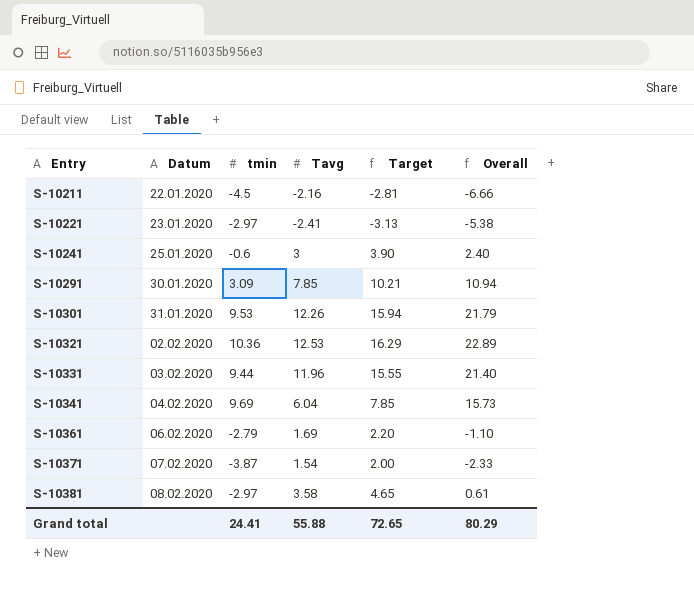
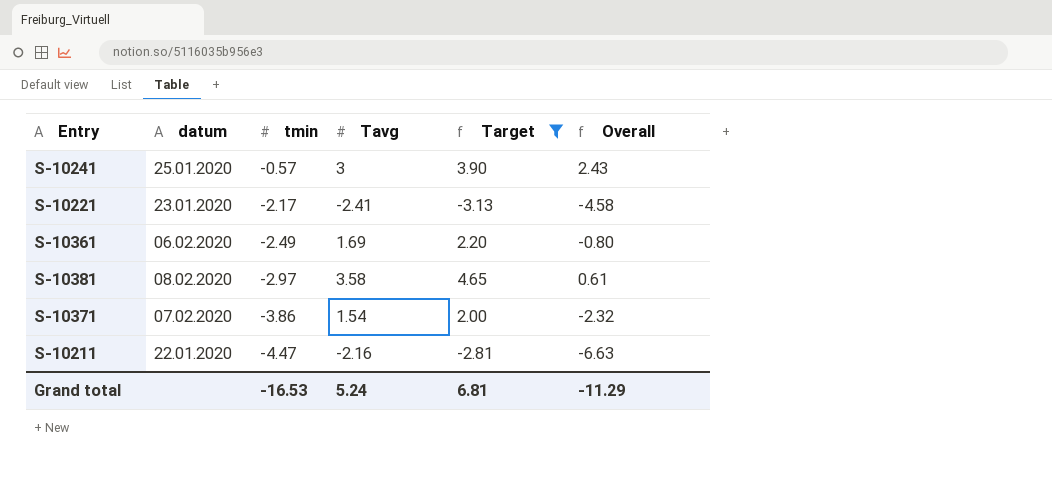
filter: none -> Target <= 4.65
row order: Entry ascending -> tmin descending
column name: Datum -> datum
S-10241 | tmin: -0.6 -> -0.57
S-10241 | Overall: 2.40 -> 2.43
S-10221 | tmin: -2.97 -> -2.17
S-10221 | Overall: -5.38 -> -4.58
S-10361 | tmin: -2.79 -> -2.49
S-10361 | Overall: -1.10 -> -0.80
S-10371 | tmin: -3.87 -> -3.86
S-10371 | Overall: -2.33 -> -2.32
S-10211 | tmin: -4.5 -> -4.47
S-10211 | Overall: -6.66 -> -6.63
Grand total | tmin: 24.41 -> -16.53
Grand total | Tavg: 55.88 -> 5.24
Grand total | Target: 72.65 -> 6.81
Grand total | Overall: 80.29 -> -11.29

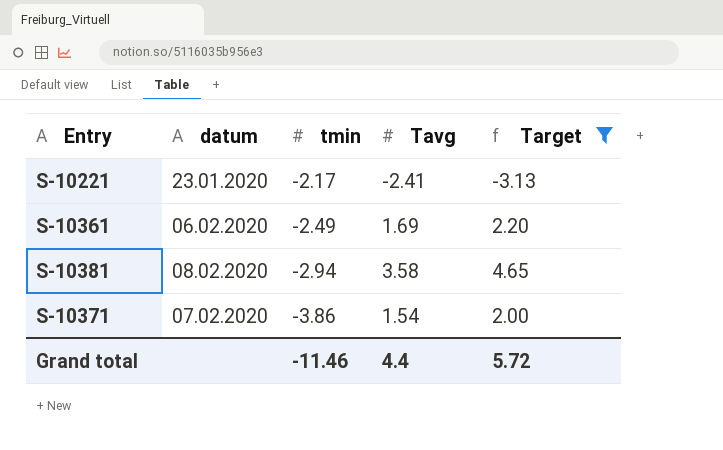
column Overall | formula: [tmin] + [Tavg] -> none
row S-10241: 25.01.2020 | -0.57 | 3 | 3.90 | 2.43 -> none
row S-10211: 22.01.2020 | -4.47 | -2.16 | -2.81 | -6.63 -> none
S-10381 | tmin: -2.97 -> -2.94
Grand total | tmin: -16.53 -> -11.46
Grand total | Tavg: 5.24 -> 4.4
Grand total | Target: 6.81 -> 5.72

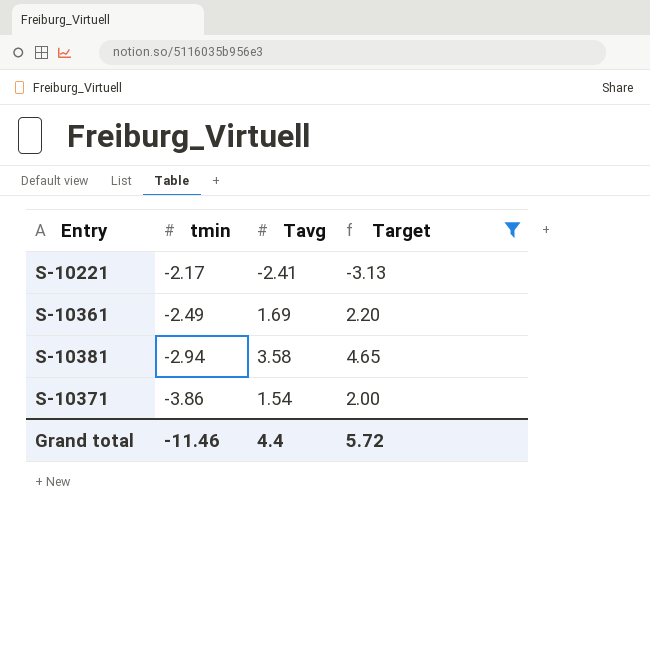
column datum | position: 2 -> none

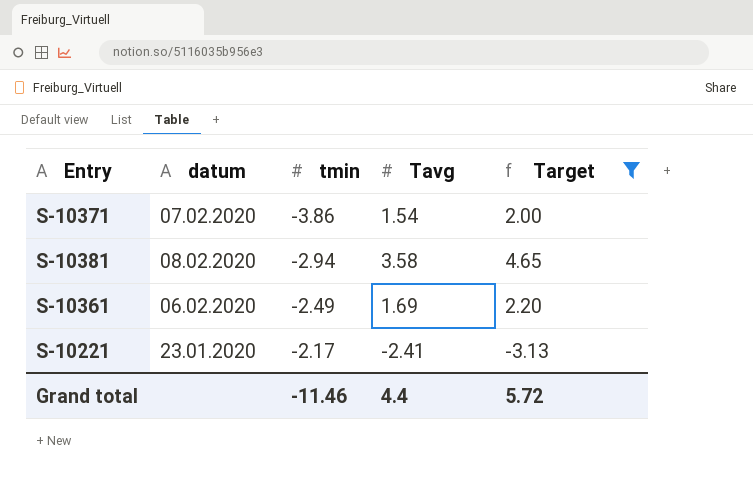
row order: tmin descending -> tmin ascending
column datum | position: none -> 2

